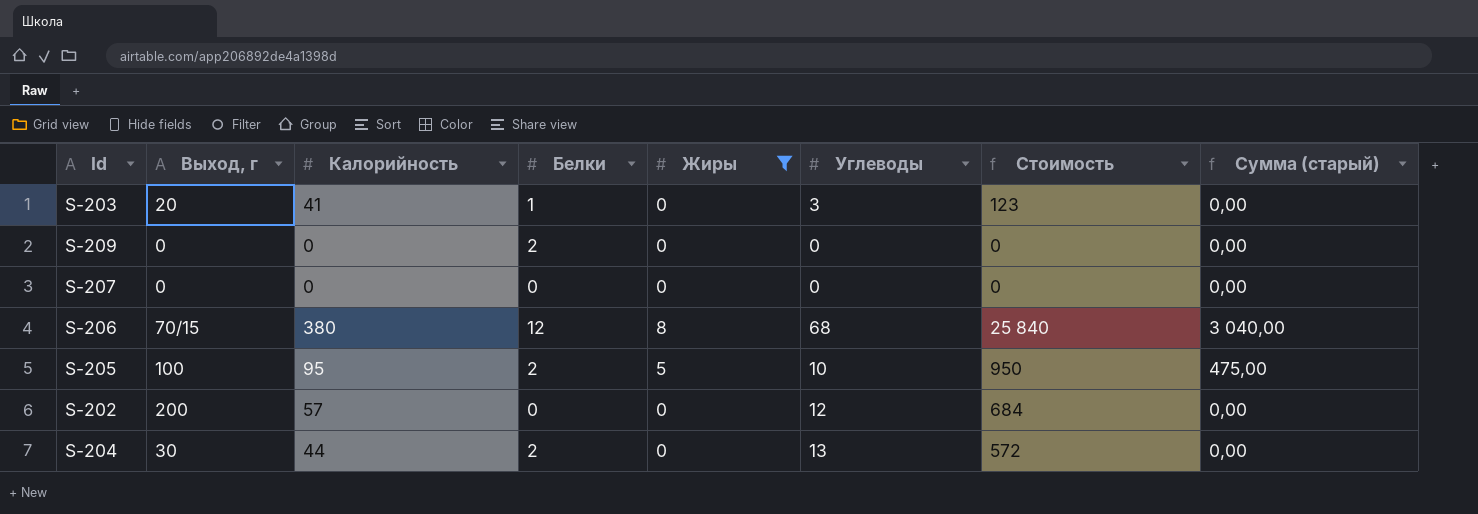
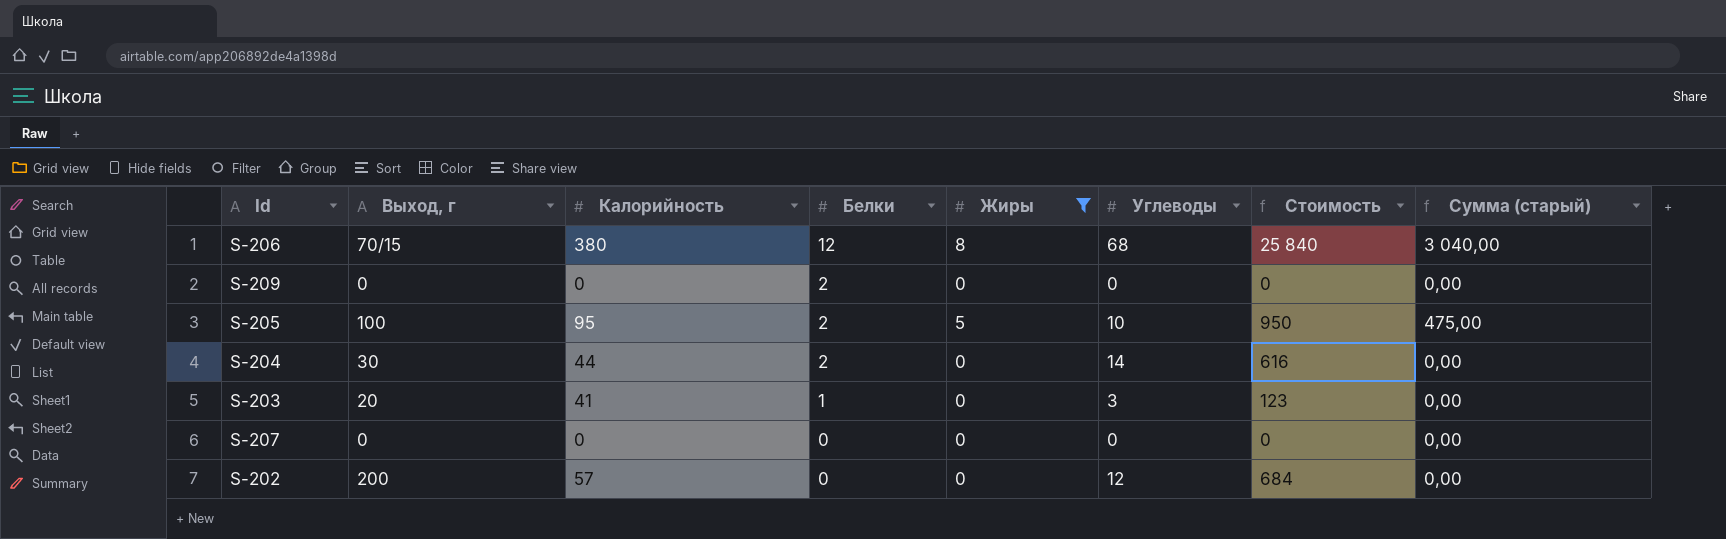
row order: none -> Белки descending
S-204 | Углеводы: 13 -> 14
S-204 | Стоимость: 572 -> 616

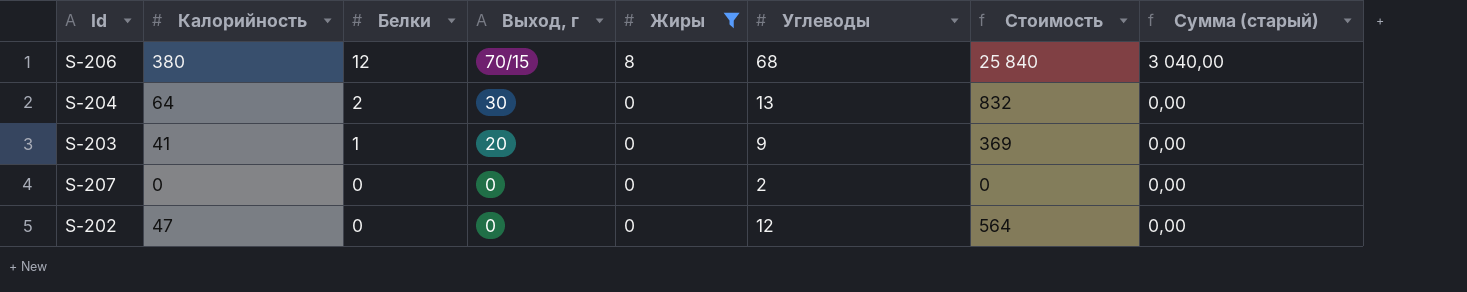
column Выход, г | position: 2 -> 4
row S-209: 0 | 0 | 2 | 0 | 0 | 0 | 0,00 -> none
row S-205: 100 | 95 | 2 | 5 | 10 | 950 | 475,00 -> none
S-204 | Калорийность: 44 -> 64
S-204 | Углеводы: 14 -> 13
S-204 | Стоимость: 616 -> 832
S-203 | Углеводы: 3 -> 9
S-203 | Стоимость: 123 -> 369
S-207 | Углеводы: 0 -> 2
S-202 | Калорийность: 57 -> 47
S-202 | Выход, г: 200 -> 0
S-202 | Стоимость: 684 -> 564

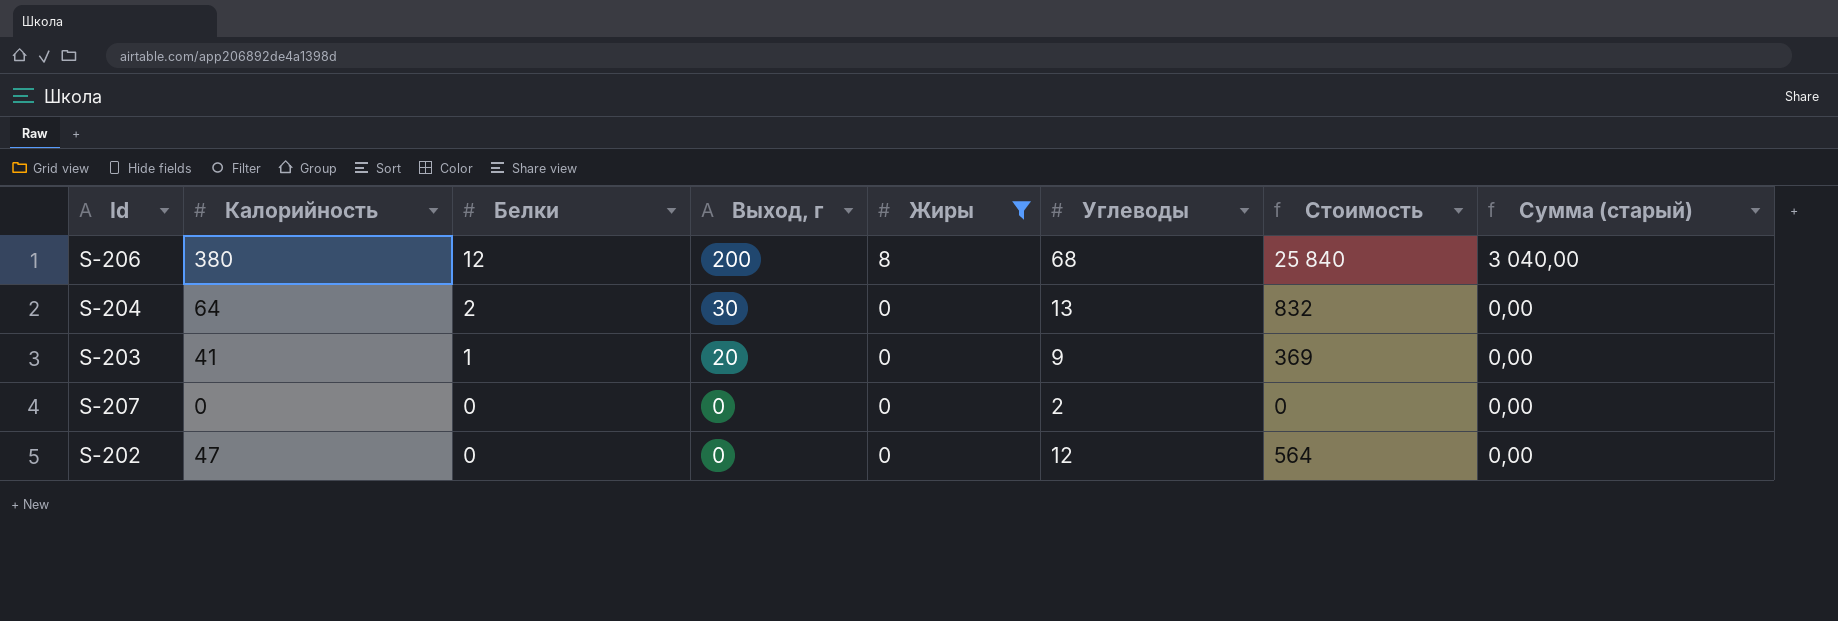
S-206 | Выход, г: 70/15 -> 200

